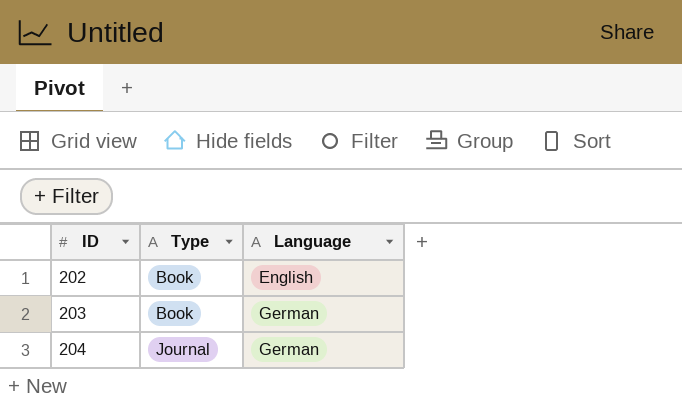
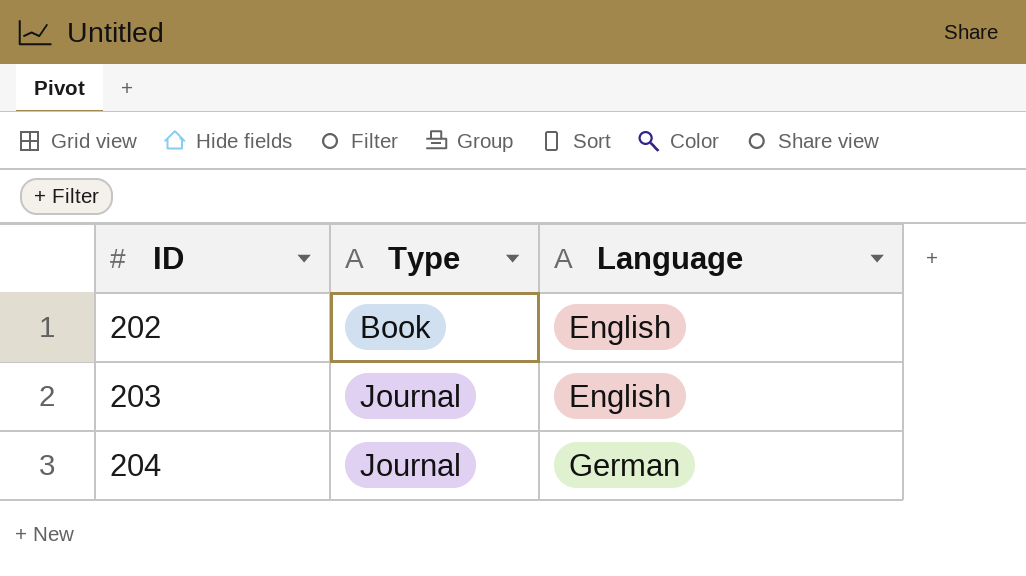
203 | Type: Book -> Journal
203 | Language: German -> English

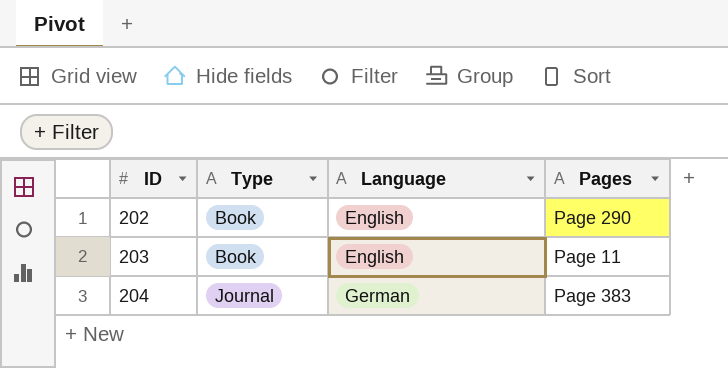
column Pages | position: none -> 4
203 | Type: Journal -> Book

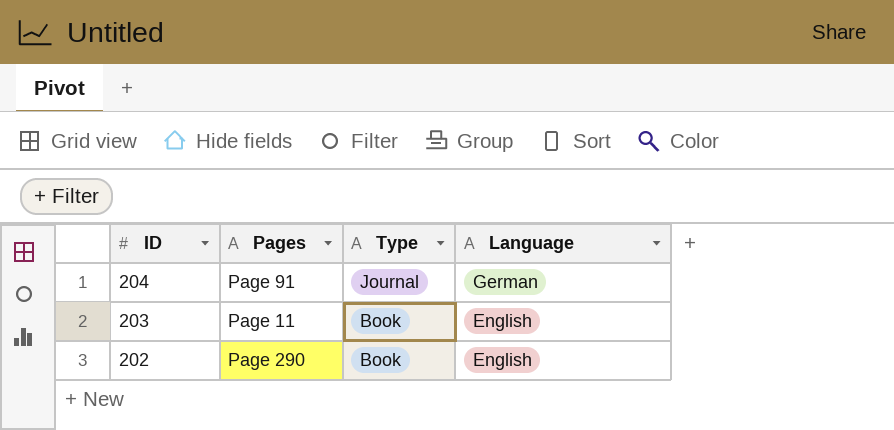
row order: ID ascending -> ID descending
column Pages | position: 4 -> 2
204 | Pages: Page 383 -> Page 91

